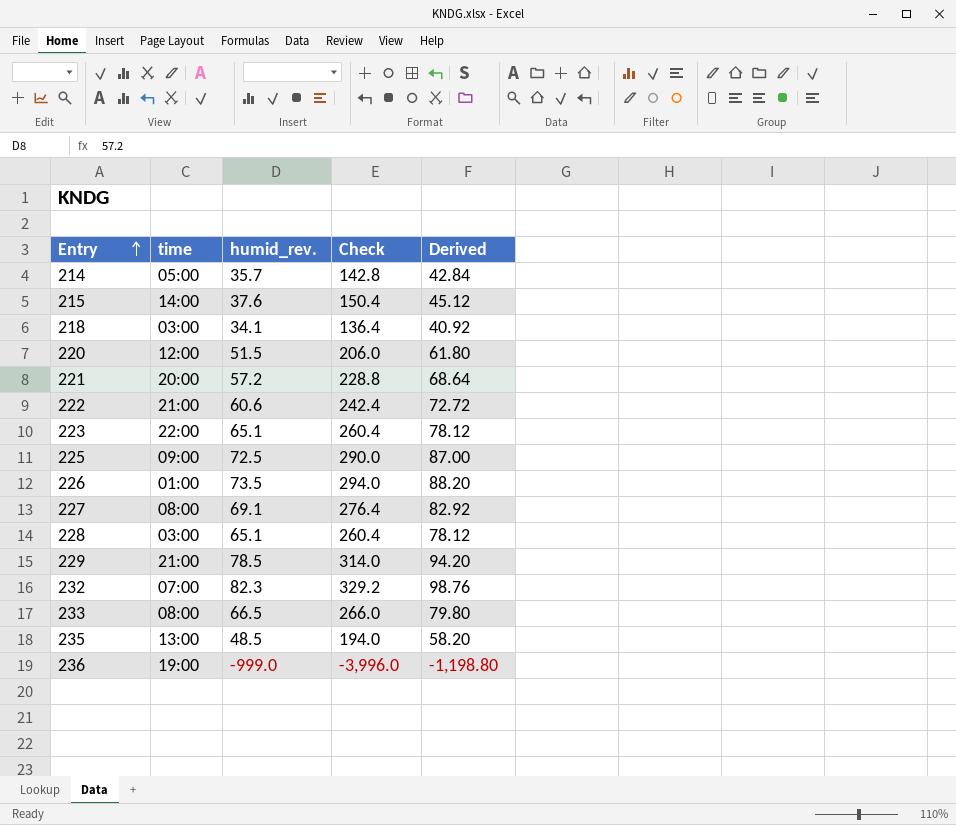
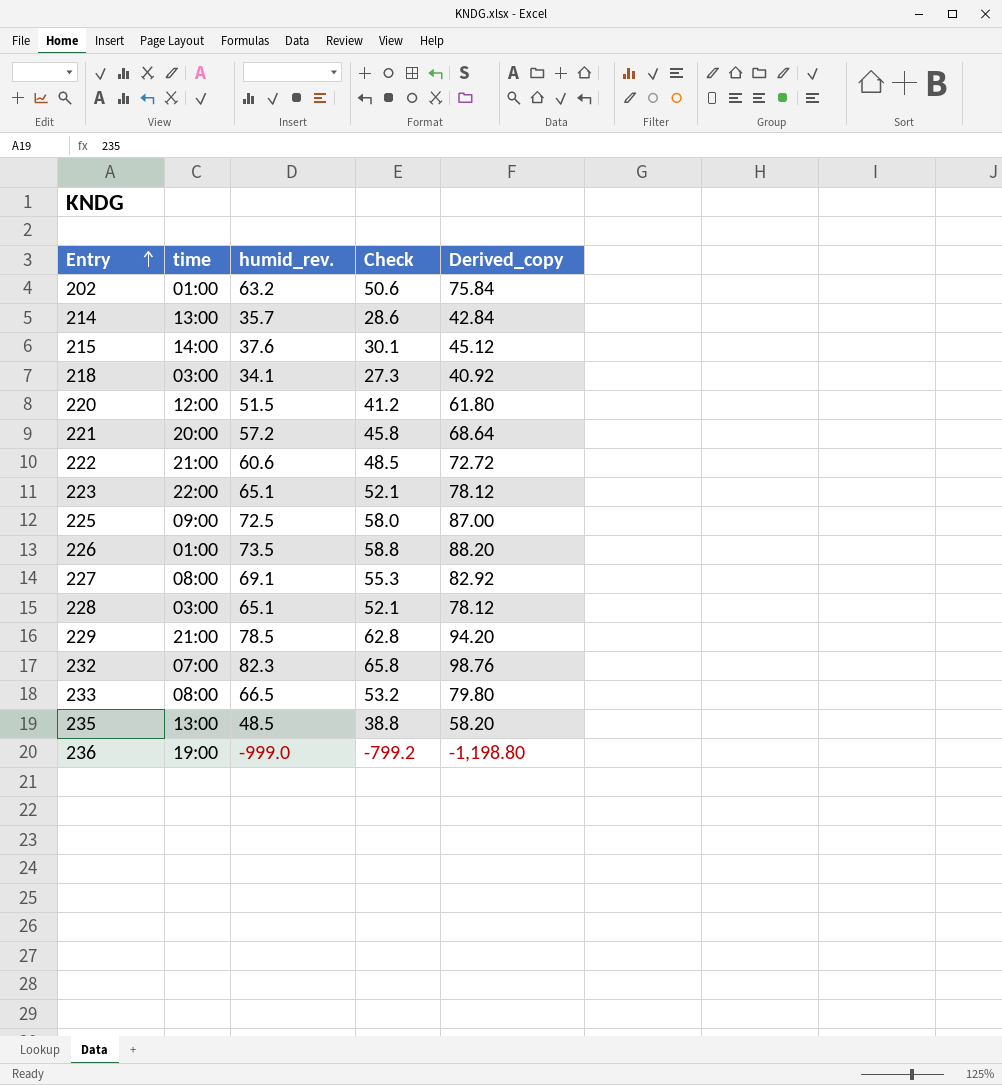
column Check | formula: [humid_rev.] * 4 -> [humid_rev.] * 0.8
column name: Derived -> Derived_copy
row 202: none -> 01:00 | 63.2 | 50.6 | 75.84
214 | time: 05:00 -> 13:00

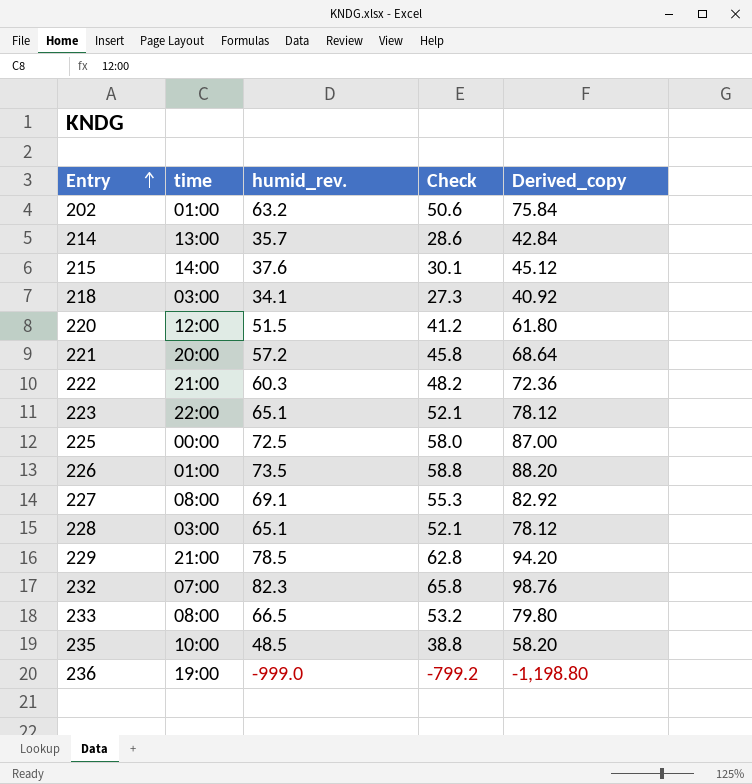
222 | humid_rev.: 60.6 -> 60.3
222 | Check: 48.5 -> 48.2
222 | Derived_copy: 72.72 -> 72.36
225 | time: 09:00 -> 00:00
235 | time: 13:00 -> 10:00

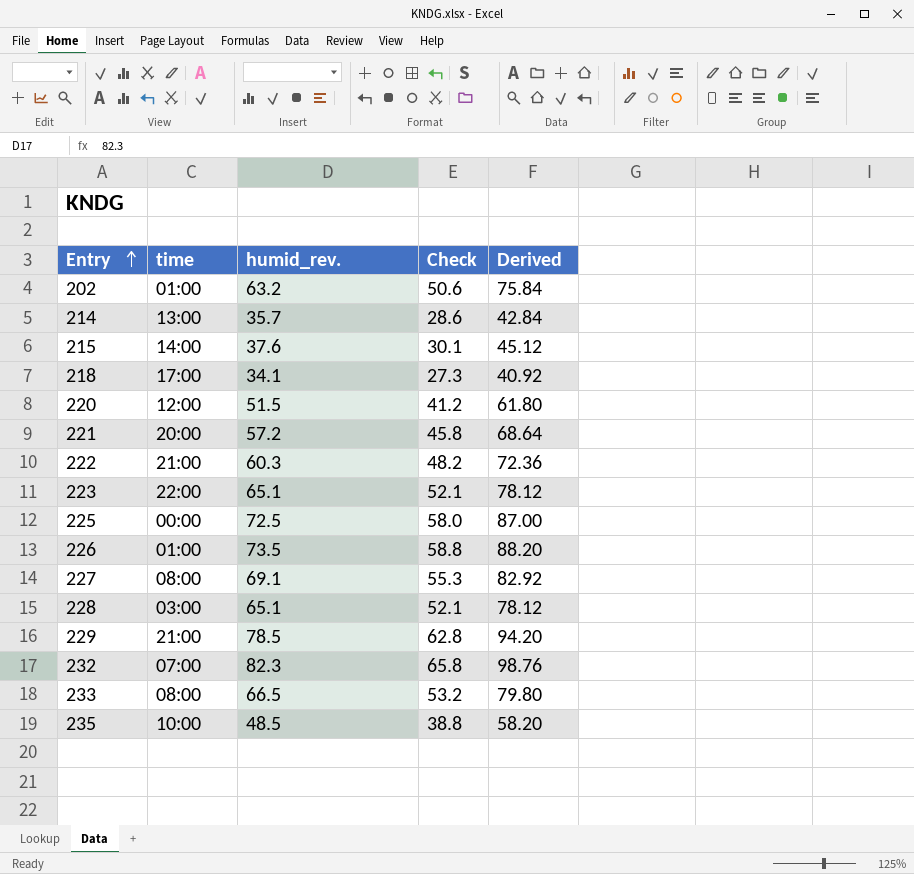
column name: Derived_copy -> Derived
row 236: 19:00 | -999.0 | -799.2 | -1,198.80 -> none
218 | time: 03:00 -> 17:00

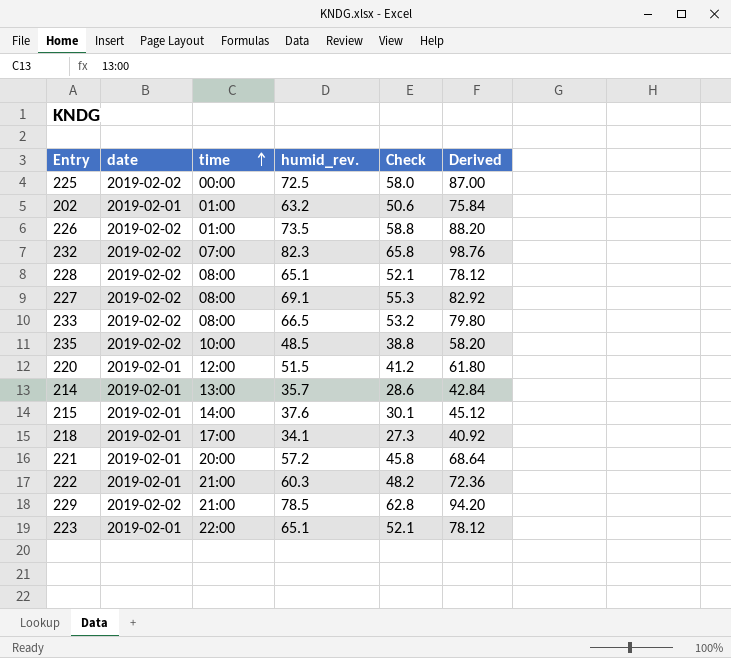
row order: Entry ascending -> time ascending
column date | position: none -> 2
228 | time: 03:00 -> 08:00

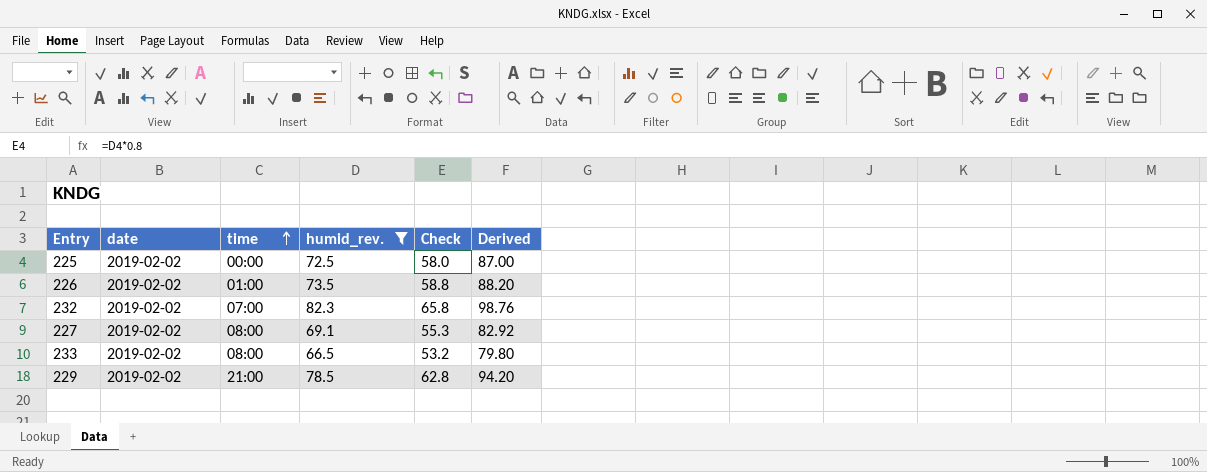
filter: none -> humid_rev. >= 66.5

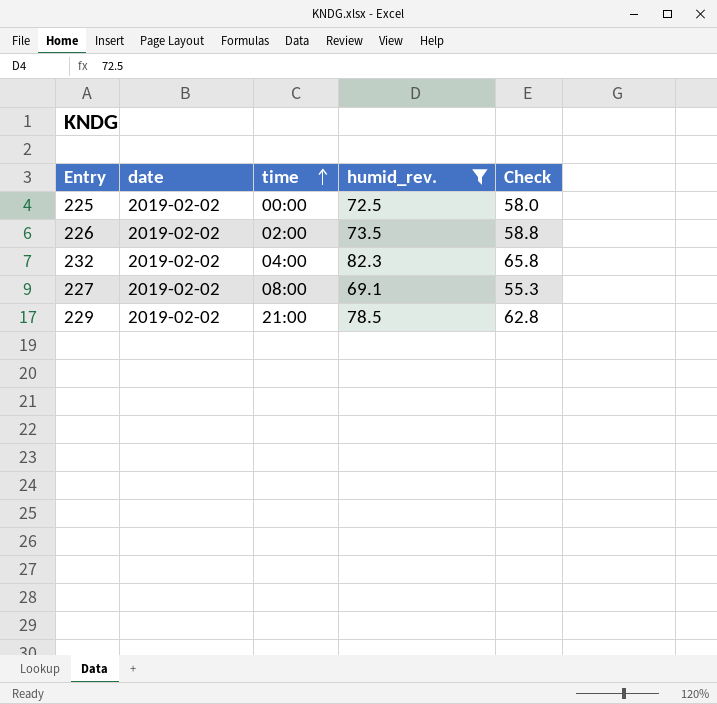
column Derived | formula: [humid_rev.] * 1.2 -> none
row 233: 2019-02-02 | 08:00 | 66.5 | 53.2 | 79.80 -> none
226 | time: 01:00 -> 02:00
232 | time: 07:00 -> 04:00

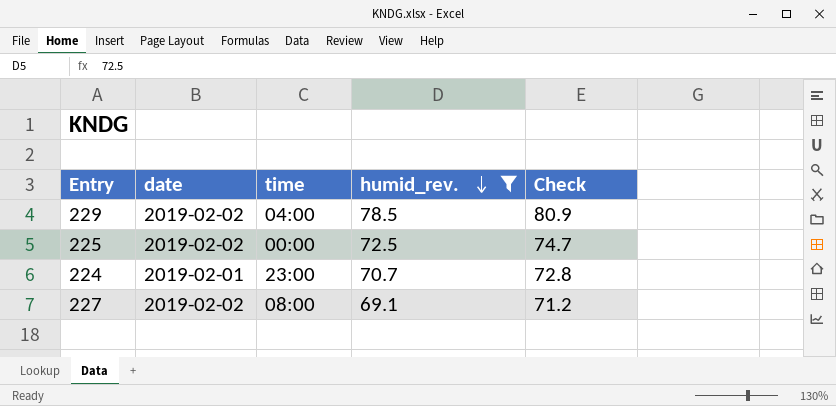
row order: time ascending -> humid_rev. descending
column Check | formula: [humid_rev.] * 0.8 -> [humid_rev.] * 1.03
row 226: 2019-02-02 | 02:00 | 73.5 | 58.8 -> none
row 232: 2019-02-02 | 04:00 | 82.3 | 65.8 -> none
229 | time: 21:00 -> 04:00
row 224: none -> 2019-02-01 | 23:00 | 70.7 | 72.8

